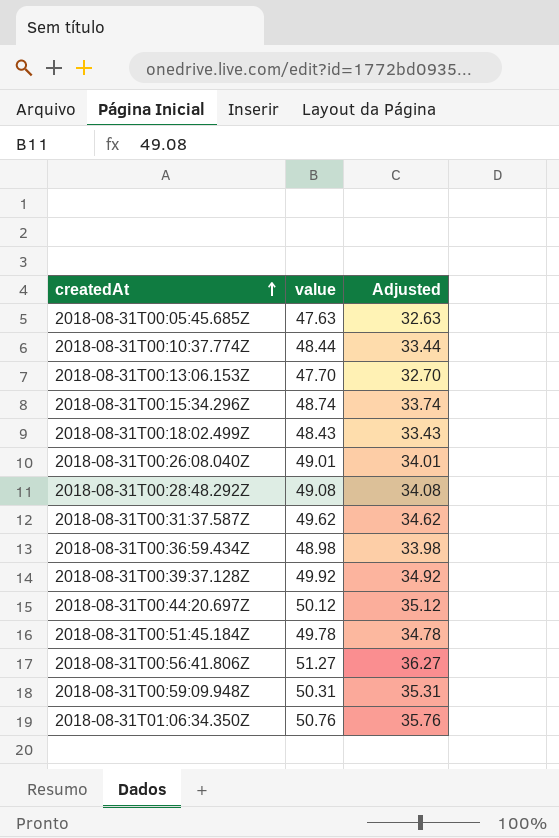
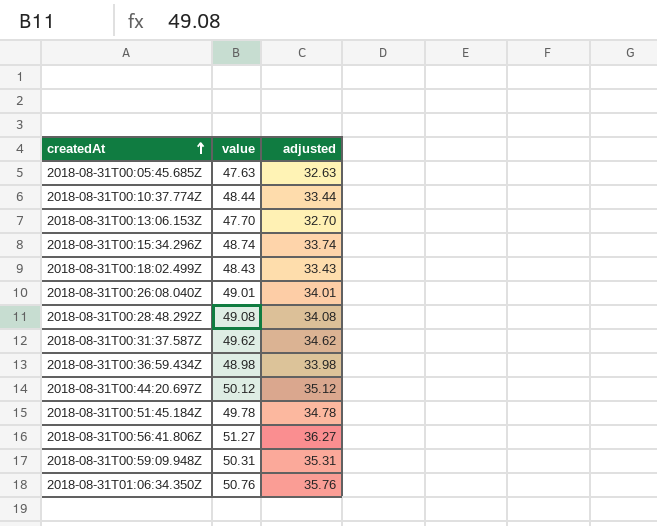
column name: Adjusted -> adjusted
row 2018-08-31T00:39:37.128Z: 49.92 | 34.92 -> none

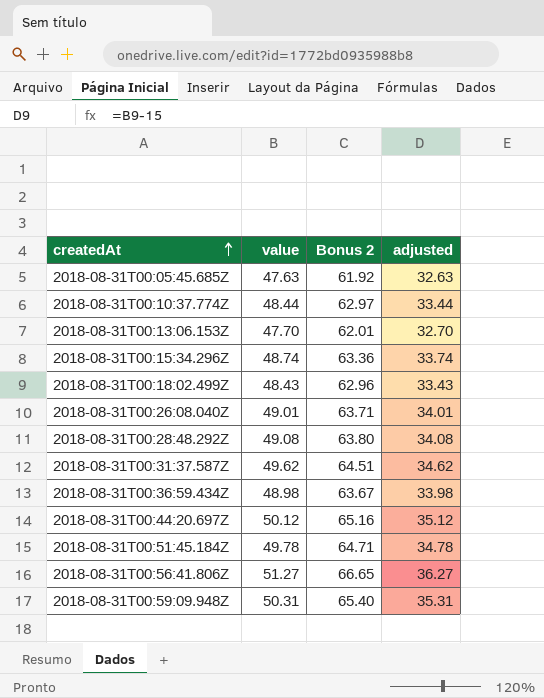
column Bonus 2 | formula: none -> [value] * 1.3
row 2018-08-31T01:06:34.350Z: 50.76 | 35.76 -> none

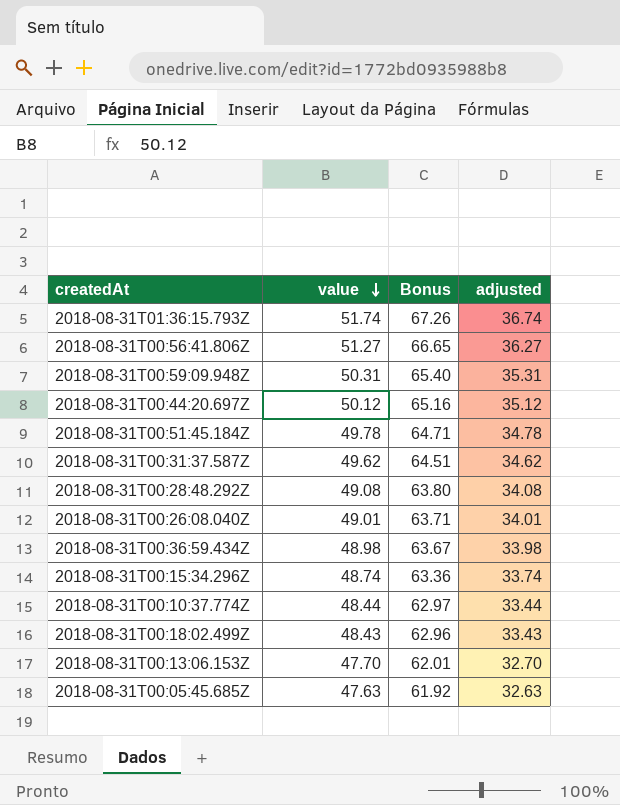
row order: createdAt ascending -> value descending
column name: Bonus 2 -> Bonus
row 2018-08-31T01:36:15.793Z: none -> 51.74 | 67.26 | 36.74

